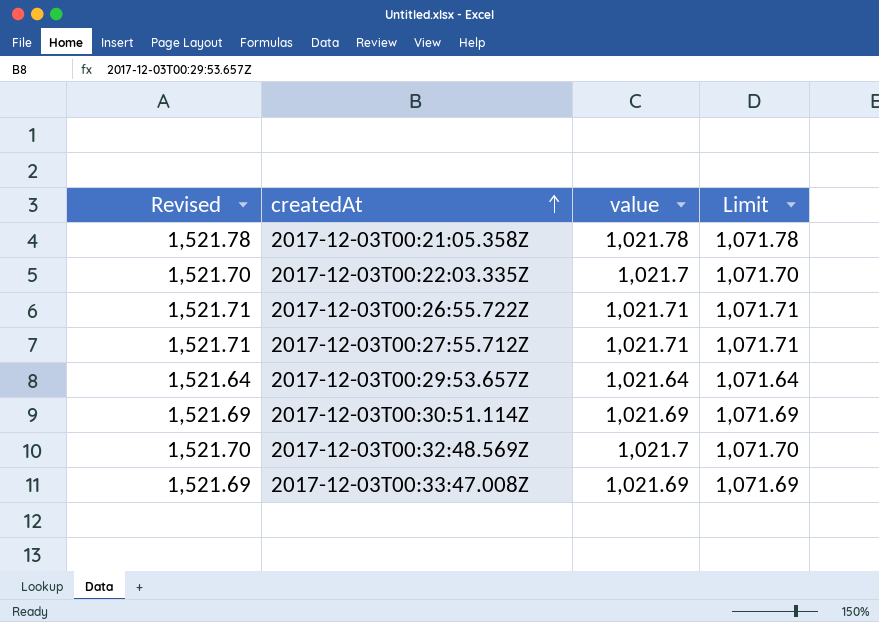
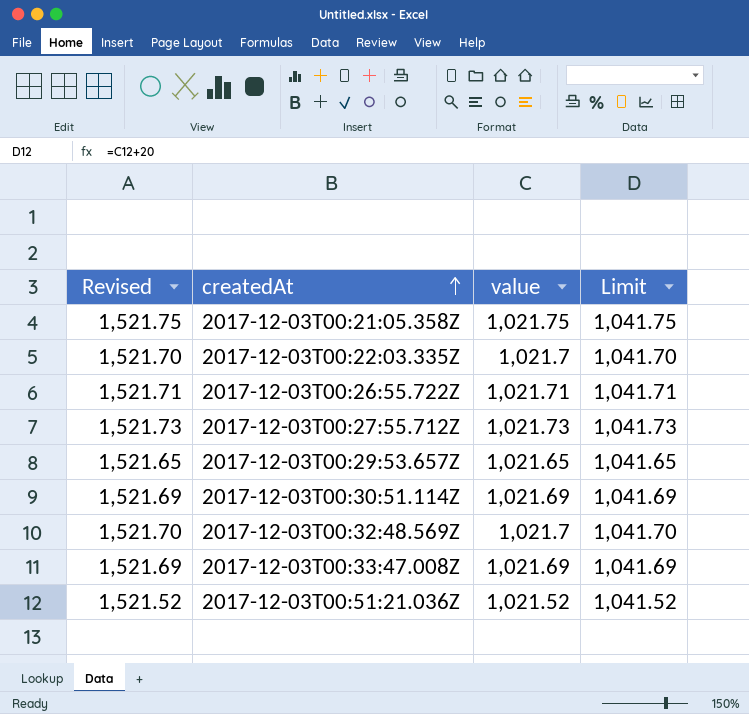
column Limit | formula: [value] + 50 -> [value] + 20
2017-12-03T00:21:05.358Z | Revised: 1,521.78 -> 1,521.75
2017-12-03T00:21:05.358Z | value: 1,021.78 -> 1,021.75
2017-12-03T00:27:55.712Z | Revised: 1,521.71 -> 1,521.73
2017-12-03T00:27:55.712Z | value: 1,021.71 -> 1,021.73
2017-12-03T00:29:53.657Z | Revised: 1,521.64 -> 1,521.65
2017-12-03T00:29:53.657Z | value: 1,021.64 -> 1,021.65
row 2017-12-03T00:51:21.036Z: none -> 1,521.52 | 1,021.52 | 1,041.52

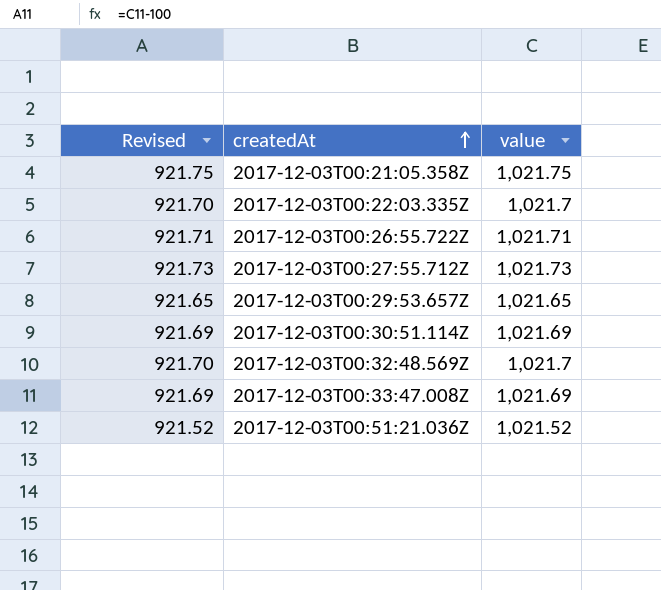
column Limit | formula: [value] + 20 -> none
column Revised | formula: [value] + 500 -> [value] - 100

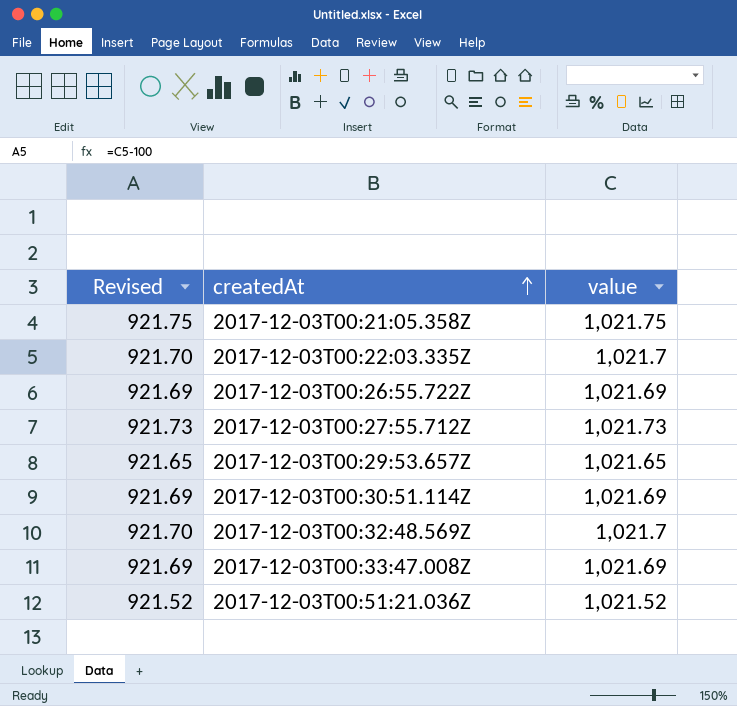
2017-12-03T00:26:55.722Z | Revised: 921.71 -> 921.69
2017-12-03T00:26:55.722Z | value: 1,021.71 -> 1,021.69

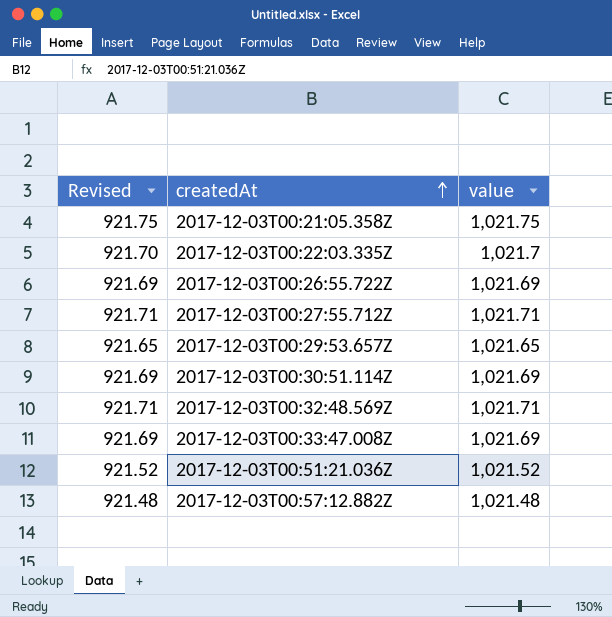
2017-12-03T00:27:55.712Z | Revised: 921.73 -> 921.71
2017-12-03T00:27:55.712Z | value: 1,021.73 -> 1,021.71
2017-12-03T00:32:48.569Z | Revised: 921.70 -> 921.71
2017-12-03T00:32:48.569Z | value: 1,021.7 -> 1,021.71
row 2017-12-03T00:57:12.882Z: none -> 921.48 | 1,021.48

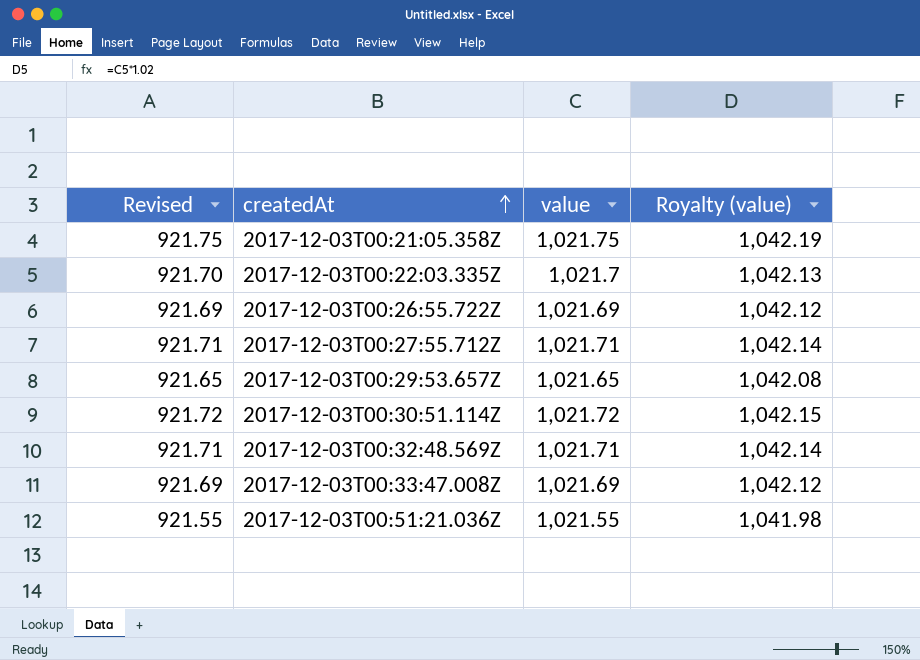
column Royalty (value) | formula: none -> [value] * 1.02
row 2017-12-03T00:57:12.882Z: 921.48 | 1,021.48 -> none
2017-12-03T00:30:51.114Z | Revised: 921.69 -> 921.72
2017-12-03T00:30:51.114Z | value: 1,021.69 -> 1,021.72
2017-12-03T00:51:21.036Z | Revised: 921.52 -> 921.55
2017-12-03T00:51:21.036Z | value: 1,021.52 -> 1,021.55

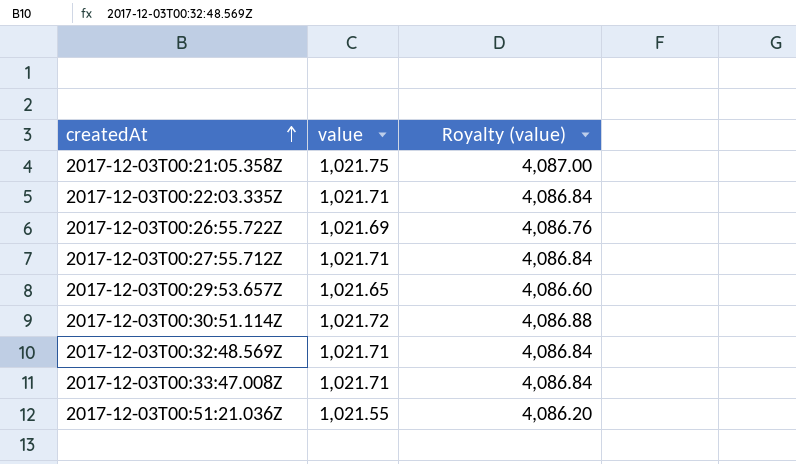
column Revised | formula: [value] - 100 -> none
column Royalty (value) | formula: [value] * 1.02 -> [value] * 4
2017-12-03T00:22:03.335Z | value: 1,021.7 -> 1,021.71
2017-12-03T00:33:47.008Z | value: 1,021.69 -> 1,021.71

